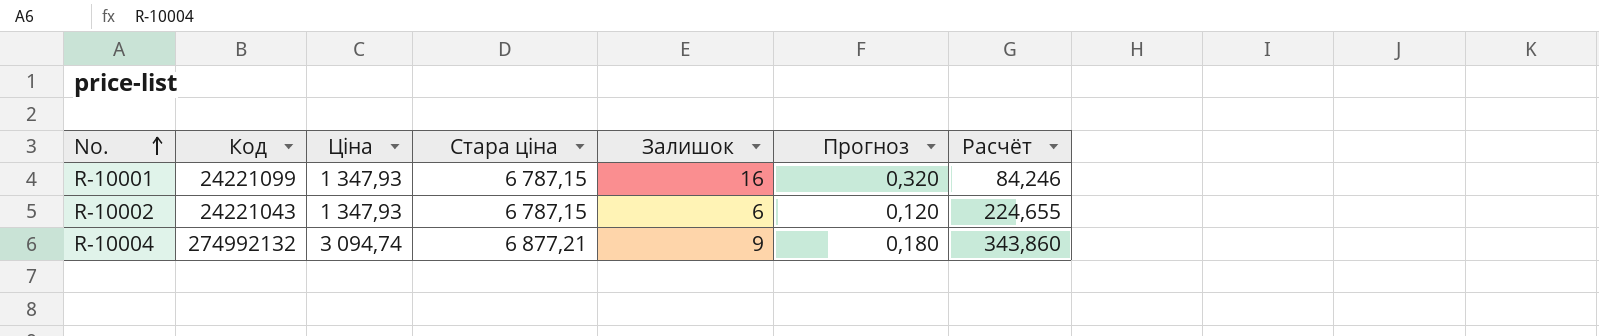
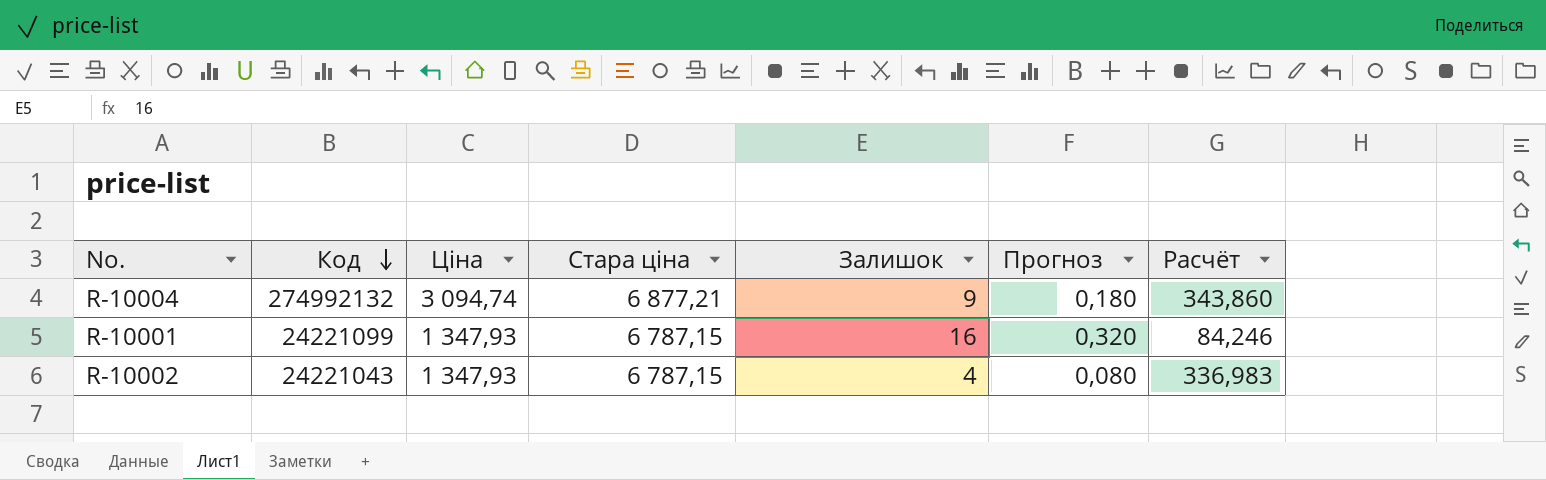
row order: No. ascending -> Код descending
R-10002 | Залишок: 6 -> 4
R-10002 | Прогноз: 0,120 -> 0,080
R-10002 | Расчёт: 224,655 -> 336,983

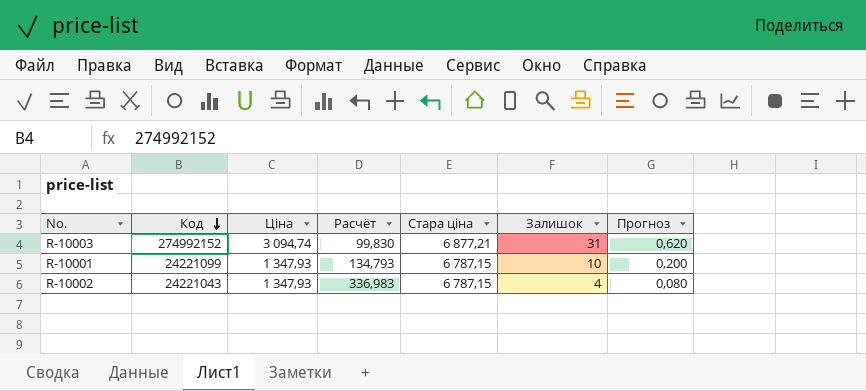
column Расчёт | position: 7 -> 4
row R-10004: 274992132 | 3 094,74 | 6 877,21 | 9 | 0,180 | 343,860 -> none
row R-10003: none -> 274992152 | 3 094,74 | 99,830 | 6 877,21 | 31 | 0,620
R-10001 | Расчёт: 84,246 -> 134,793
R-10001 | Залишок: 16 -> 10
R-10001 | Прогноз: 0,320 -> 0,200

